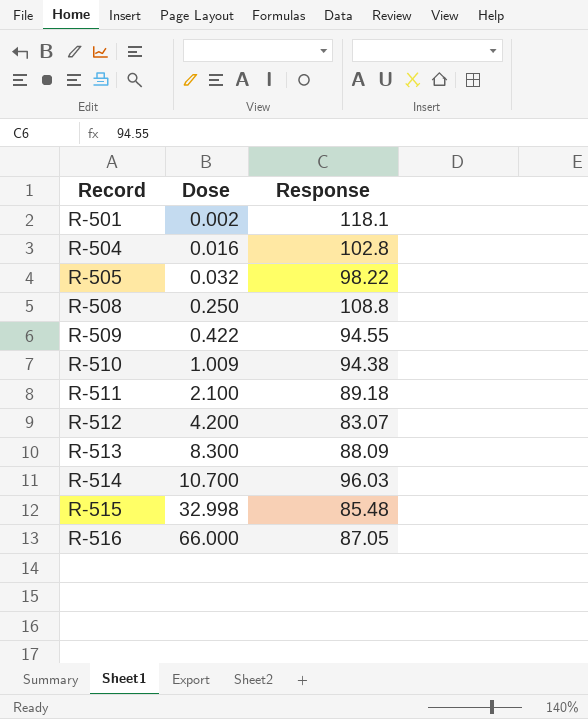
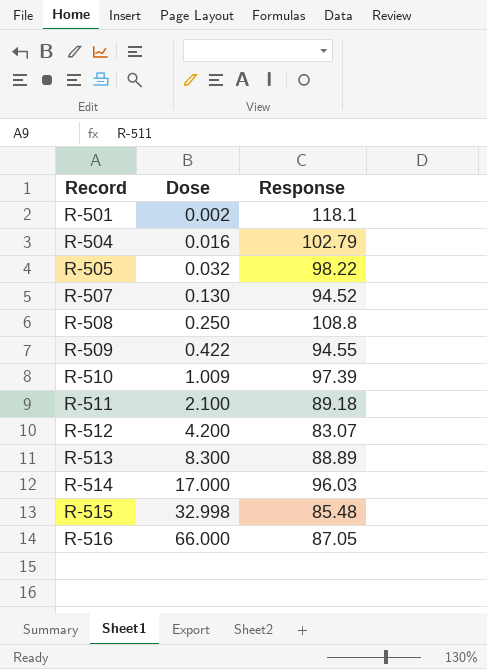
R-504 | Response: 102.8 -> 102.79
row R-507: none -> 0.130 | 94.52
R-510 | Response: 94.38 -> 97.39
R-513 | Response: 88.09 -> 88.89
R-514 | Dose: 10.700 -> 17.000

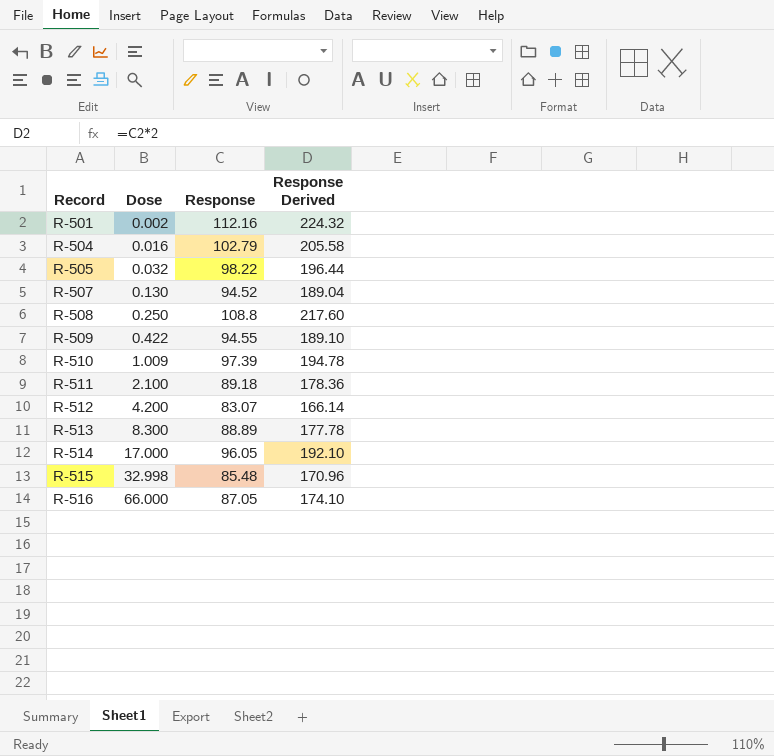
column Response Derived | formula: none -> [Response] * 2
R-501 | Response: 118.1 -> 112.16
R-514 | Response: 96.03 -> 96.05

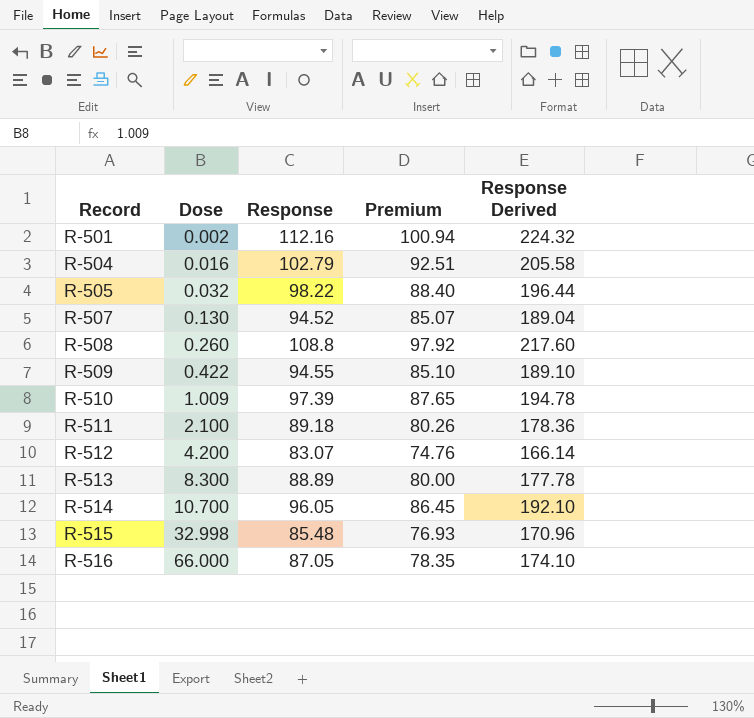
column Premium | formula: none -> [Response] * 0.9
R-508 | Dose: 0.250 -> 0.260
R-514 | Dose: 17.000 -> 10.700

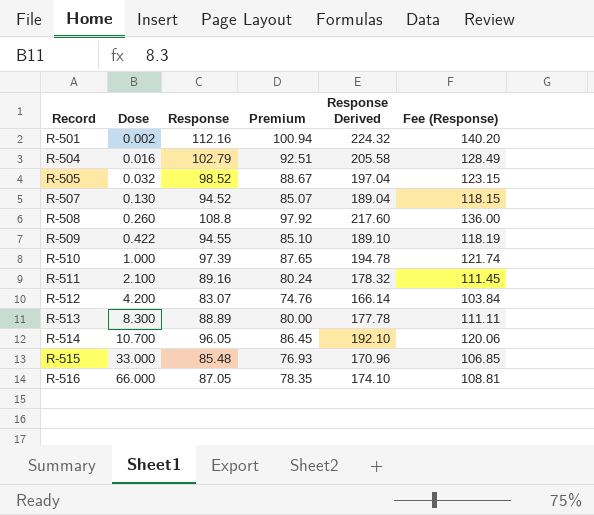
column Fee (Response) | formula: none -> [Response] * 1.25
R-505 | Response: 98.22 -> 98.52
R-505 | Premium: 88.40 -> 88.67
R-505 | Response Derived: 196.44 -> 197.04
R-510 | Dose: 1.009 -> 1.000
R-511 | Response: 89.18 -> 89.16
R-511 | Premium: 80.26 -> 80.24
R-511 | Response Derived: 178.36 -> 178.32
R-515 | Dose: 32.998 -> 33.000

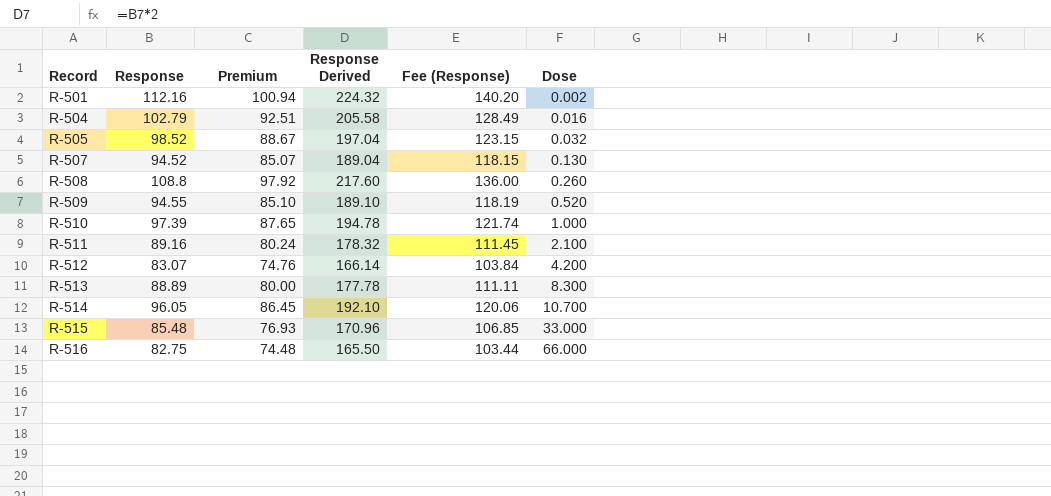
column Dose | position: 2 -> 6
R-509 | Dose: 0.422 -> 0.520
R-516 | Response: 87.05 -> 82.75
R-516 | Premium: 78.35 -> 74.48
R-516 | Response Derived: 174.10 -> 165.50
R-516 | Fee (Response): 108.81 -> 103.44

